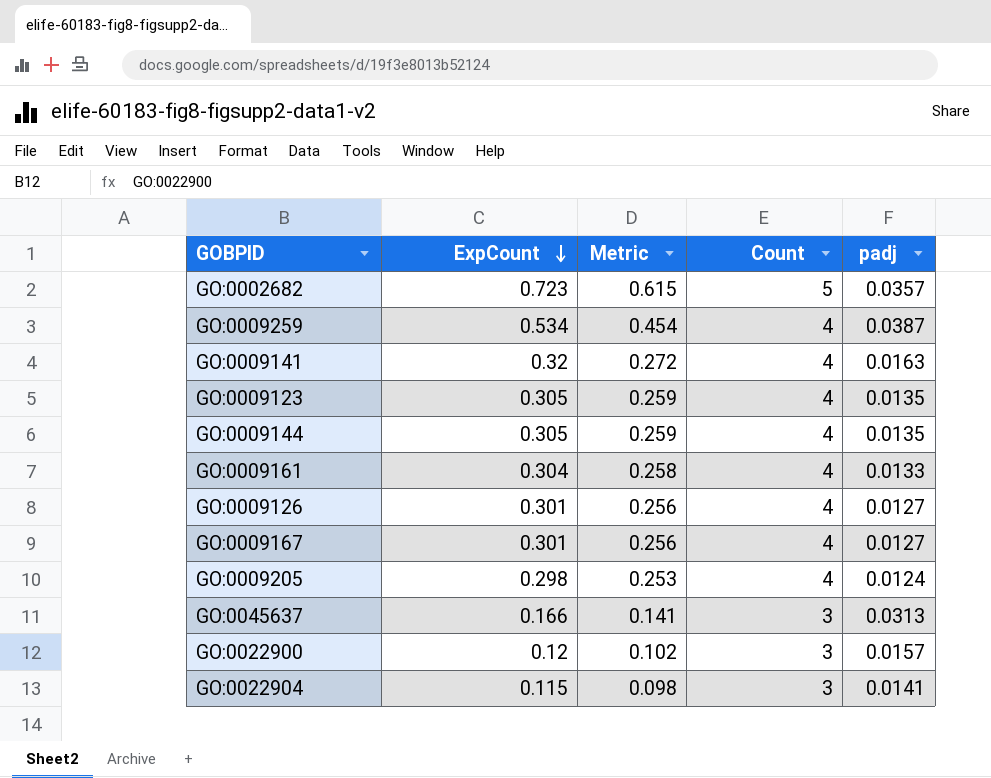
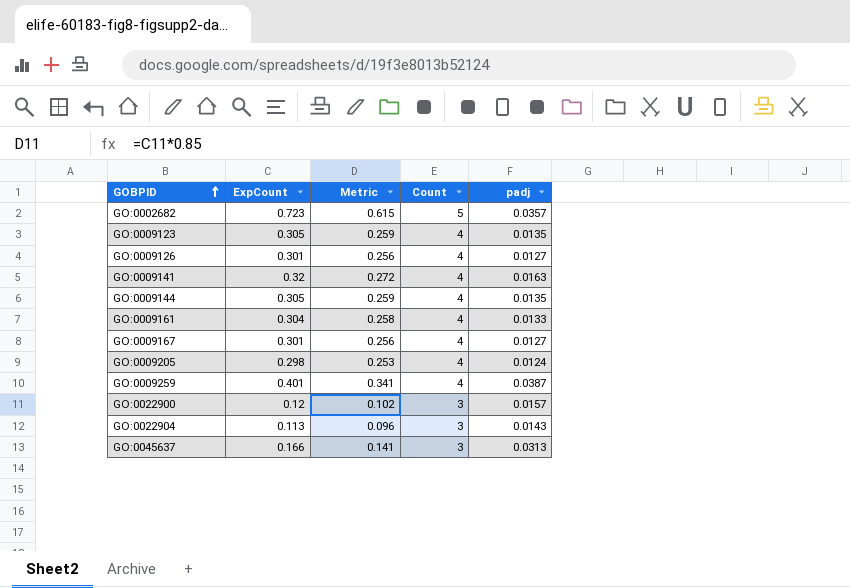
row order: ExpCount descending -> GOBPID ascending
GO:0009259 | ExpCount: 0.534 -> 0.401
GO:0009259 | Metric: 0.454 -> 0.341
GO:0022904 | ExpCount: 0.115 -> 0.113
GO:0022904 | Metric: 0.098 -> 0.096
GO:0022904 | padj: 0.0141 -> 0.0143

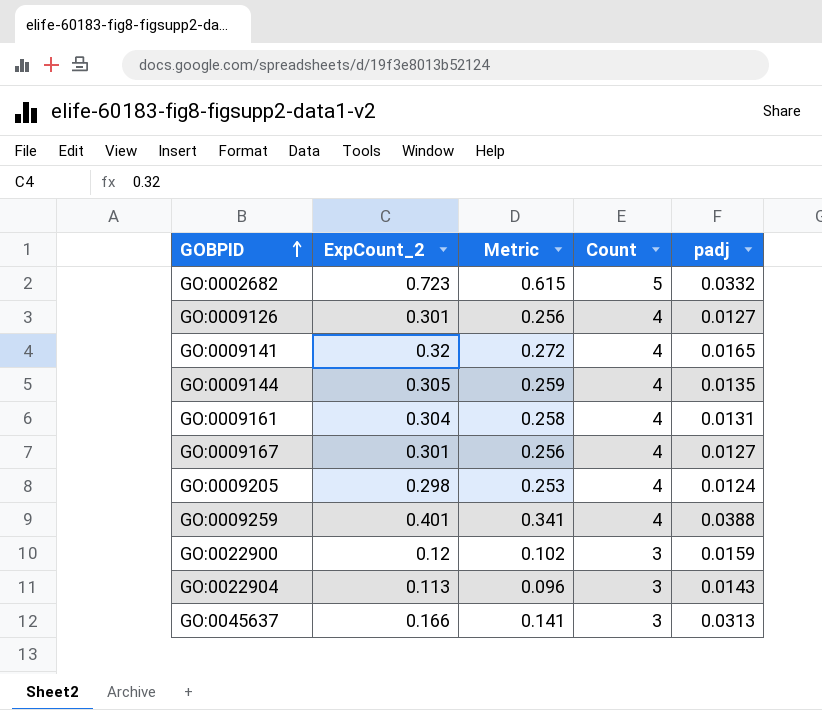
column name: ExpCount -> ExpCount_2
row GO:0009123: 0.305 | 0.259 | 4 | 0.0135 -> none
GO:0002682 | padj: 0.0357 -> 0.0332
GO:0009141 | padj: 0.0163 -> 0.0165
GO:0009161 | padj: 0.0133 -> 0.0131
GO:0009259 | padj: 0.0387 -> 0.0388
GO:0022900 | padj: 0.0157 -> 0.0159

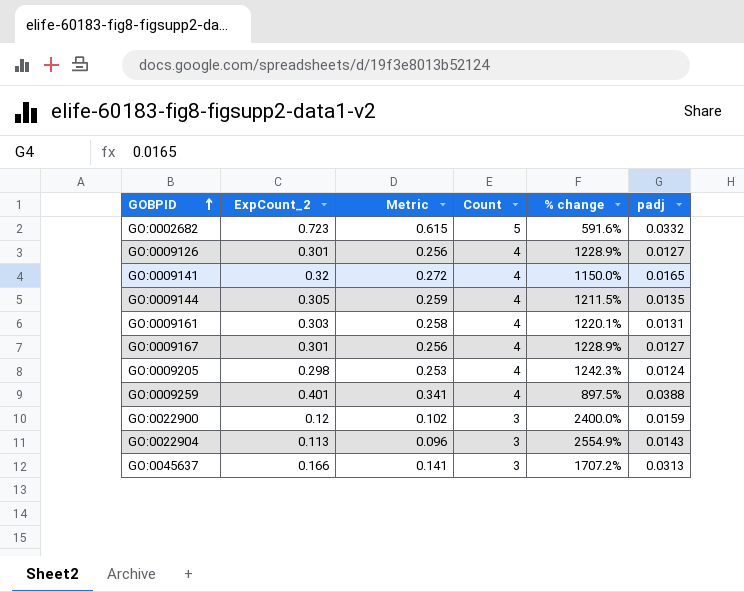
column % change | formula: none -> ([Count] - [ExpCount_2]) / [ExpCount_2]
GO:0009161 | ExpCount_2: 0.304 -> 0.303

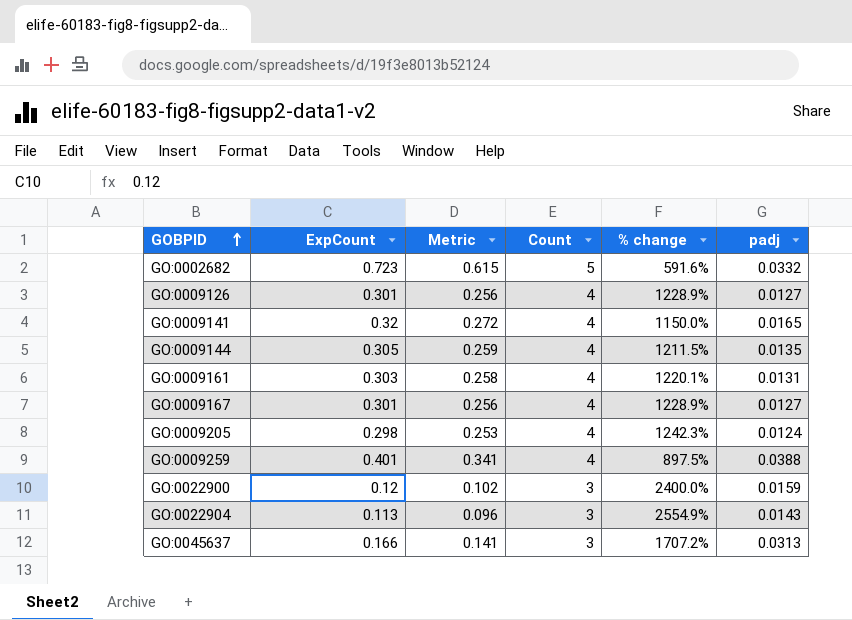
column name: ExpCount_2 -> ExpCount

